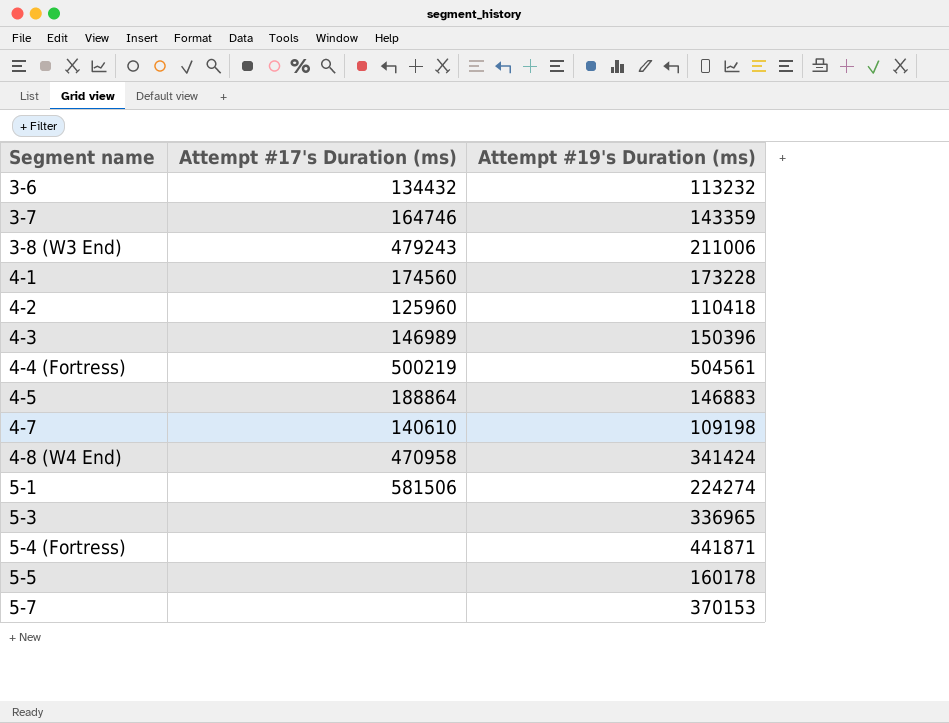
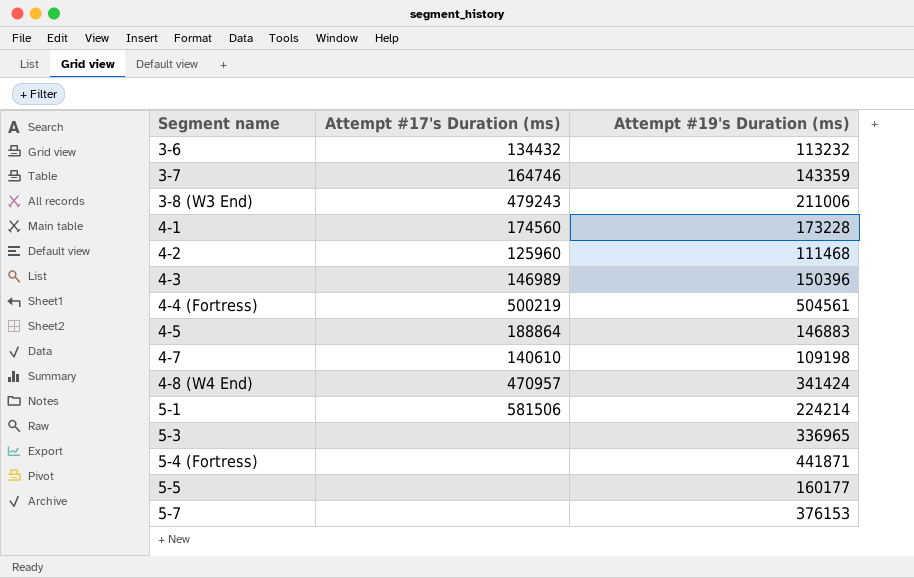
4-2 | Attempt #19's Duration (ms): 110418 -> 111468
4-8 (W4 End) | Attempt #17's Duration (ms): 470958 -> 470957
5-1 | Attempt #19's Duration (ms): 224274 -> 224214
5-5 | Attempt #19's Duration (ms): 160178 -> 160177
5-7 | Attempt #19's Duration (ms): 370153 -> 376153

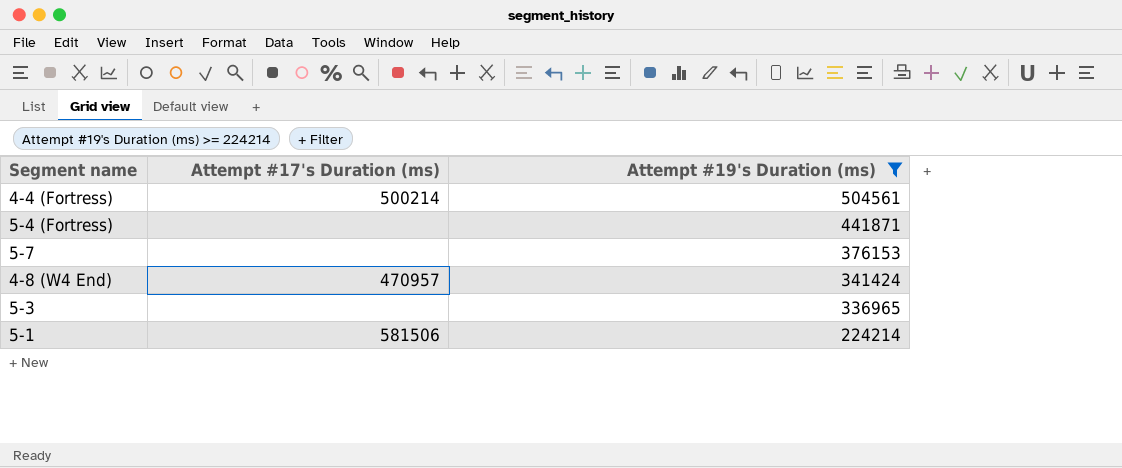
filter: none -> Attempt #19's Duration (ms) >= 224214
row order: Segment name ascending -> Attempt #19's Duration (ms) descending
4-4 (Fortress) | Attempt #17's Duration (ms): 500219 -> 500214

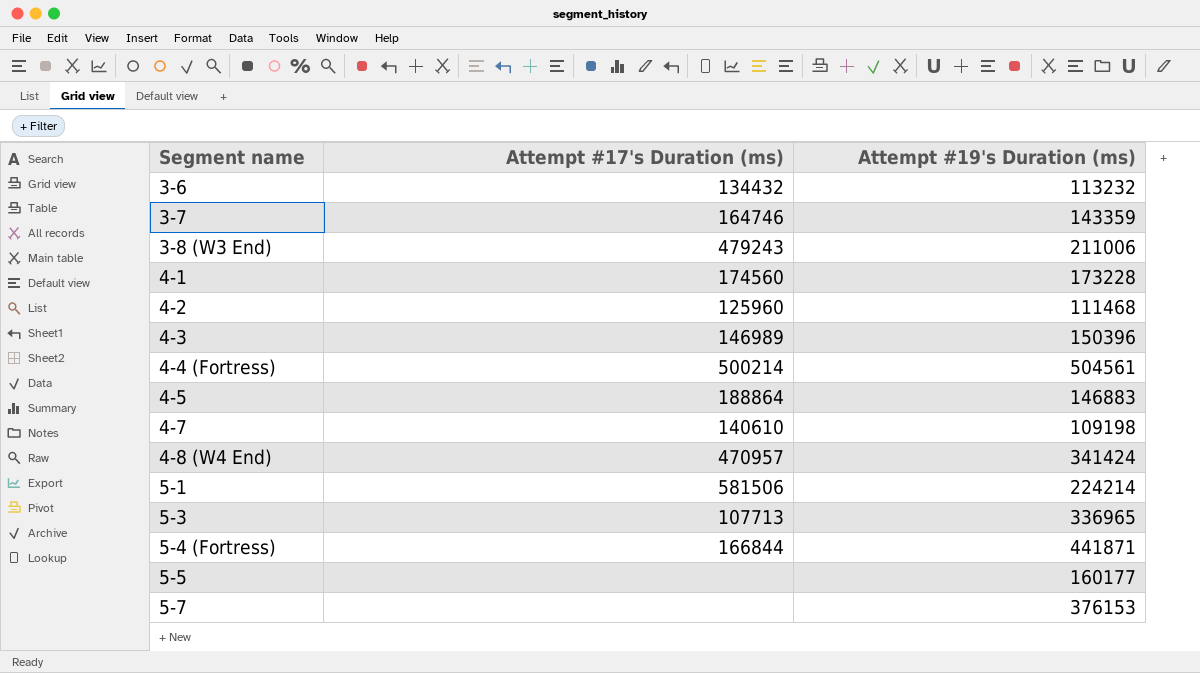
filter: Attempt #19's Duration (ms) >= 224214 -> none
row order: Attempt #19's Duration (ms) descending -> Segment name ascending
5-3 | Attempt #17's Duration (ms): none -> 107713
5-4 (Fortress) | Attempt #17's Duration (ms): none -> 166844

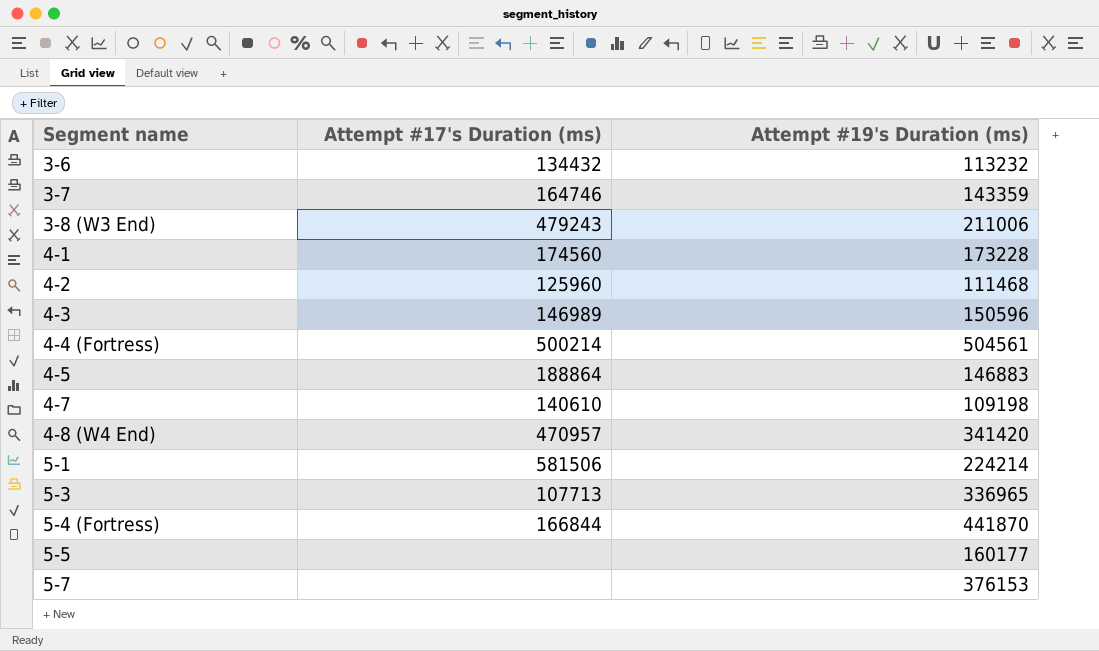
4-3 | Attempt #19's Duration (ms): 150396 -> 150596
4-8 (W4 End) | Attempt #19's Duration (ms): 341424 -> 341420
5-4 (Fortress) | Attempt #19's Duration (ms): 441871 -> 441870

